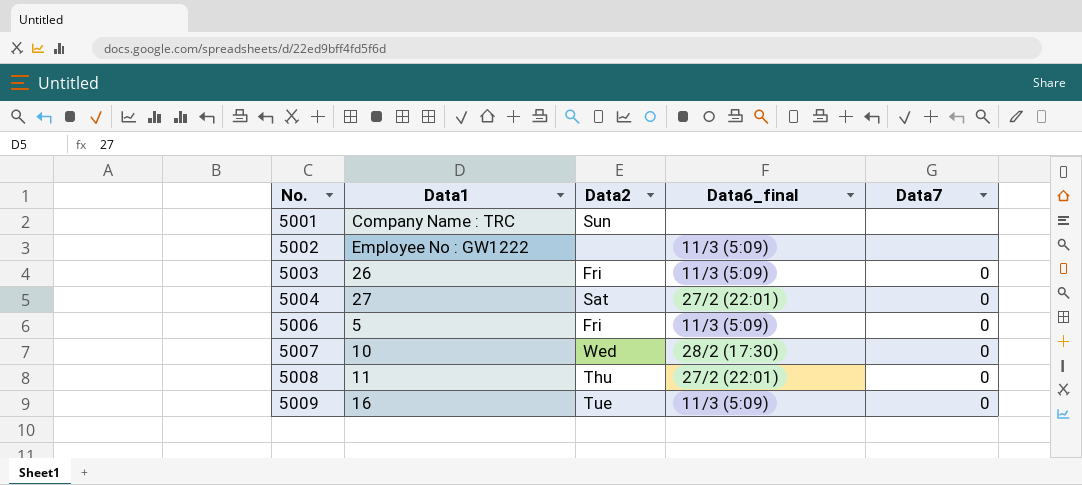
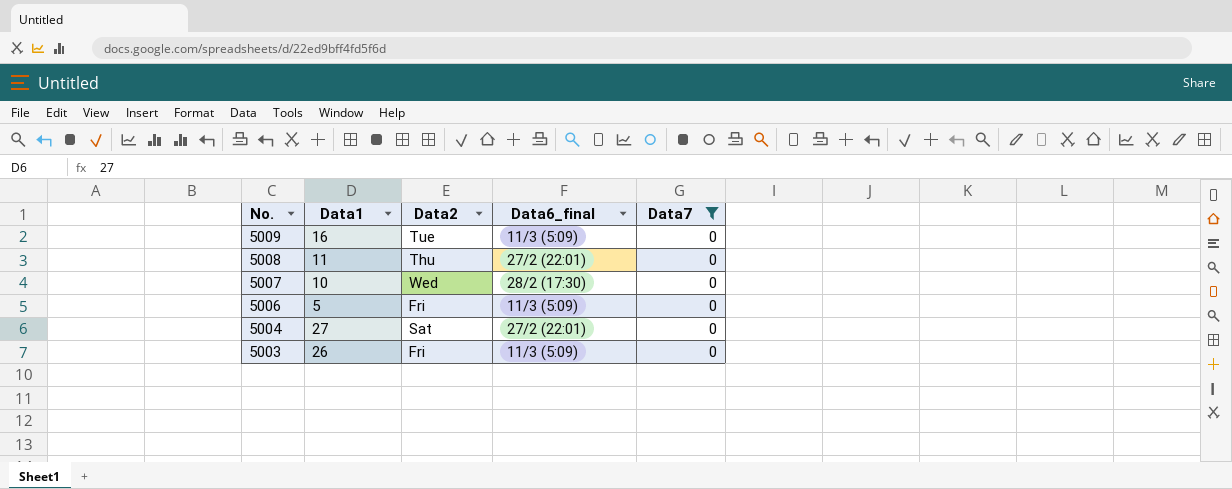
filter: none -> Data7 = 0
row order: No. ascending -> No. descending

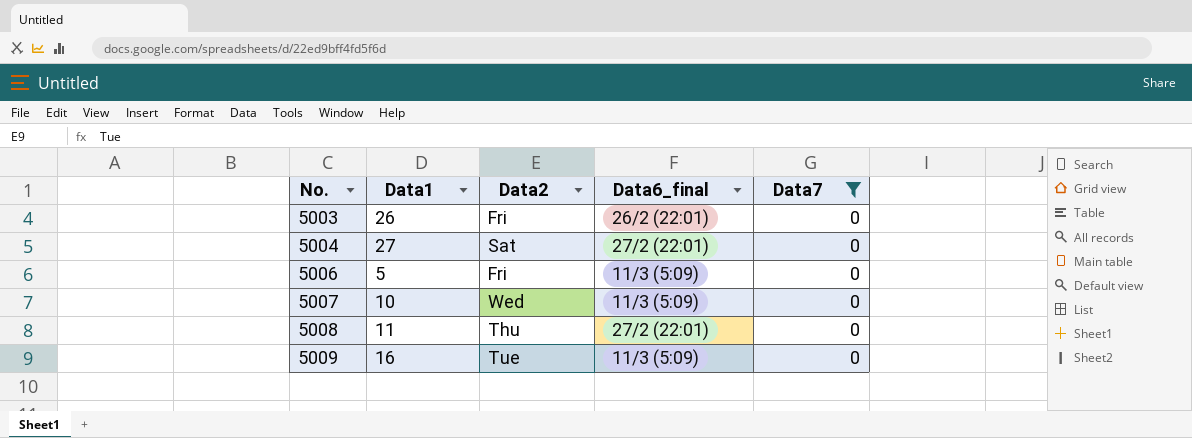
row order: No. descending -> No. ascending
5003 | Data6_final: 11/3 (5:09) -> 26/2 (22:01)
5007 | Data6_final: 28/2 (17:30) -> 11/3 (5:09)

